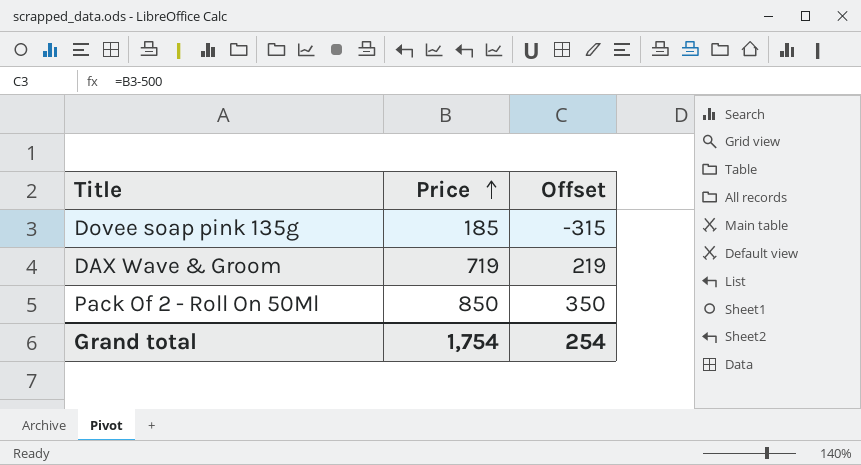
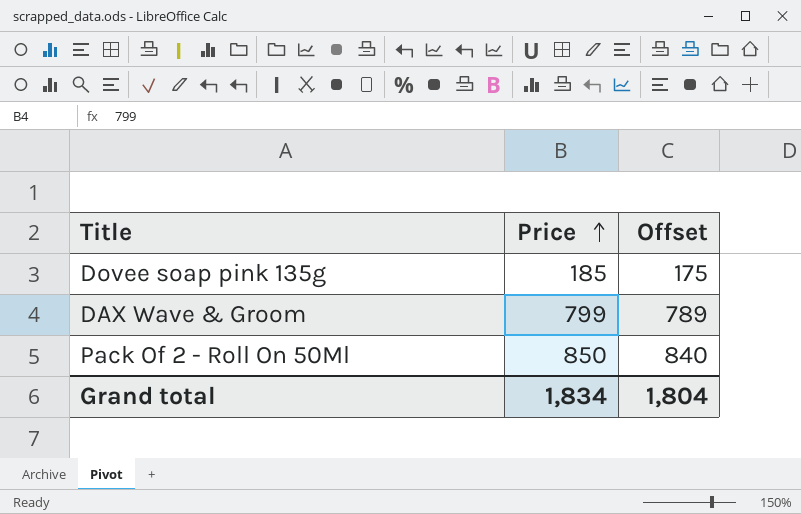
column Offset | formula: [Price] - 500 -> [Price] - 10
DAX Wave & Groom | Price: 719 -> 799
Grand total | Price: 1,754 -> 1,834
Grand total | Offset: 254 -> 1,804

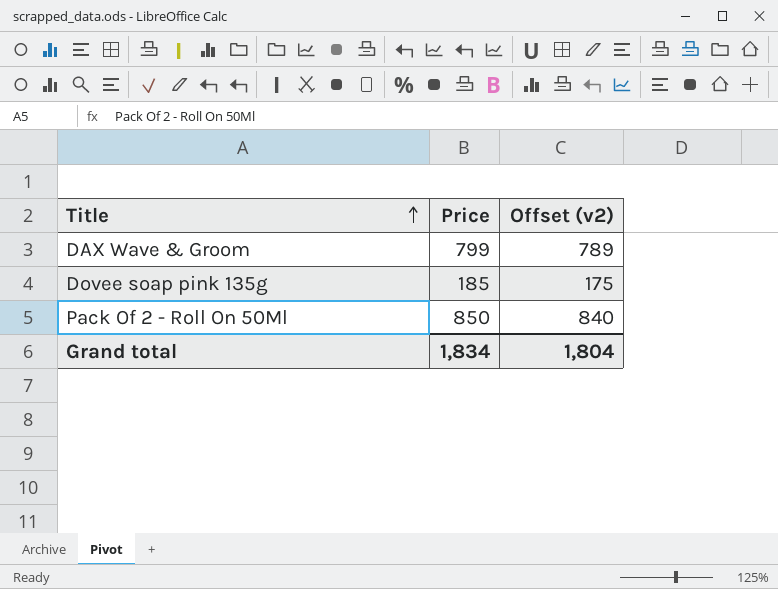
row order: Price ascending -> Title ascending
column name: Offset -> Offset (v2)

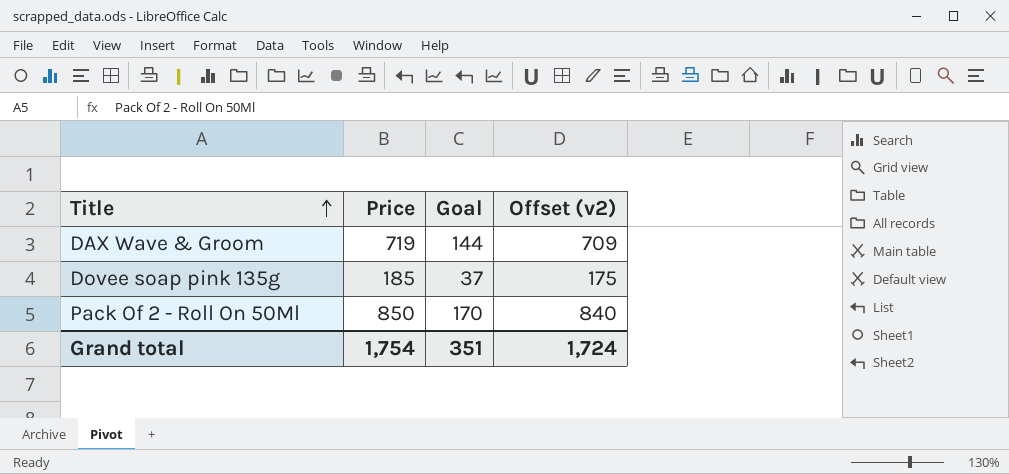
column Goal | formula: none -> [Price] * 0.2
DAX Wave & Groom | Price: 799 -> 719
DAX Wave & Groom | Offset (v2): 789 -> 709
Grand total | Price: 1,834 -> 1,754
Grand total | Offset (v2): 1,804 -> 1,724

